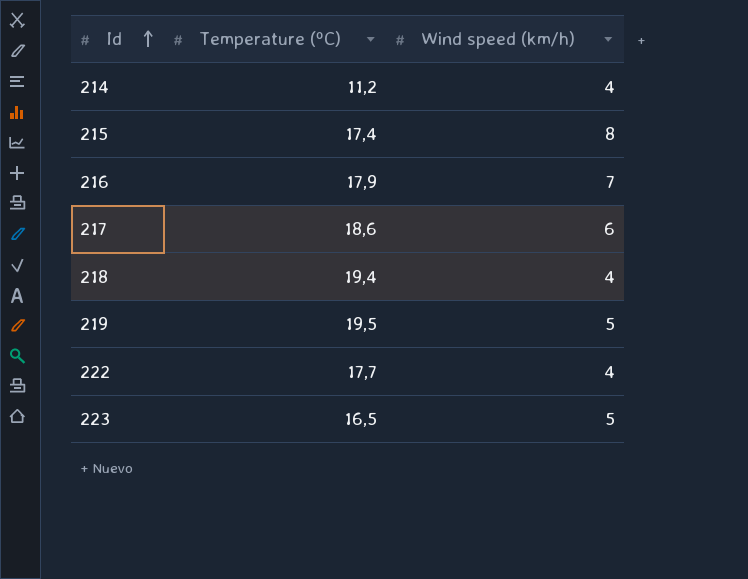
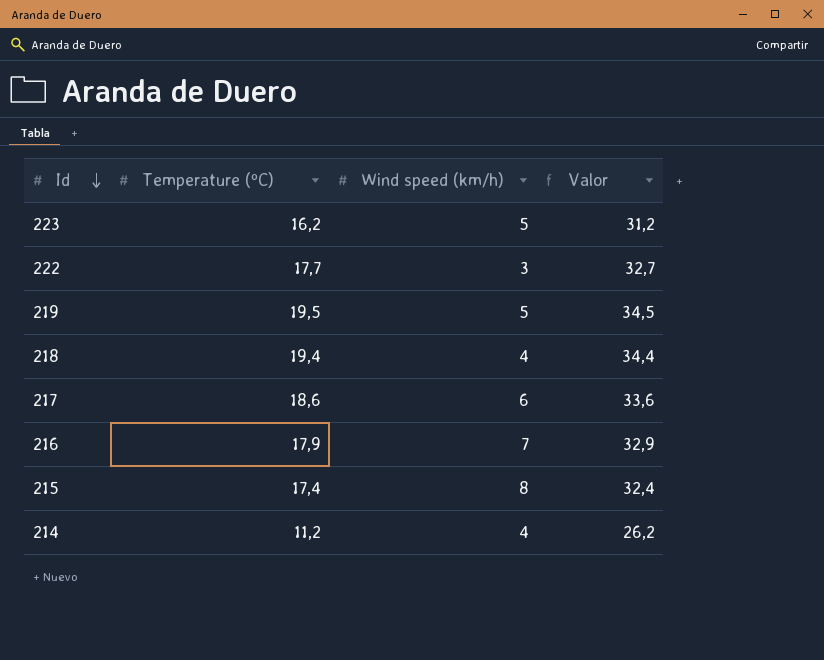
row order: Id ascending -> Id descending
column Valor | formula: none -> [Temperature (ºC)] + 15
223 | Temperature (ºC): 16,5 -> 16,2
222 | Wind speed (km/h): 4 -> 3

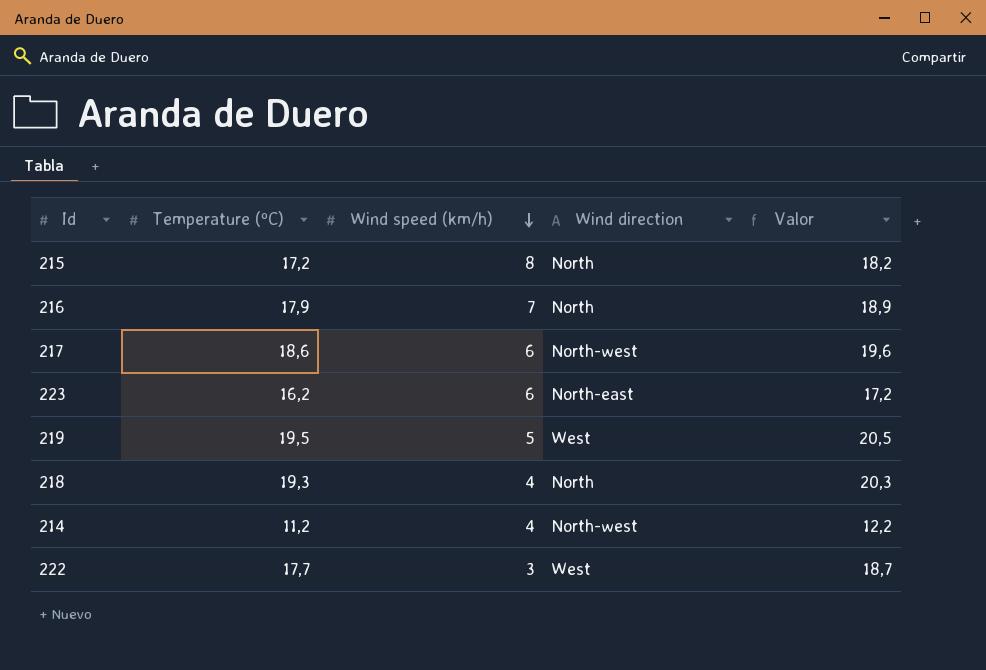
row order: Id descending -> Wind speed (km/h) descending
column Wind direction | position: none -> 4
column Valor | formula: [Temperature (ºC)] + 15 -> [Temperature (ºC)] + 1
215 | Temperature (ºC): 17,4 -> 17,2
223 | Wind speed (km/h): 5 -> 6
218 | Temperature (ºC): 19,4 -> 19,3

